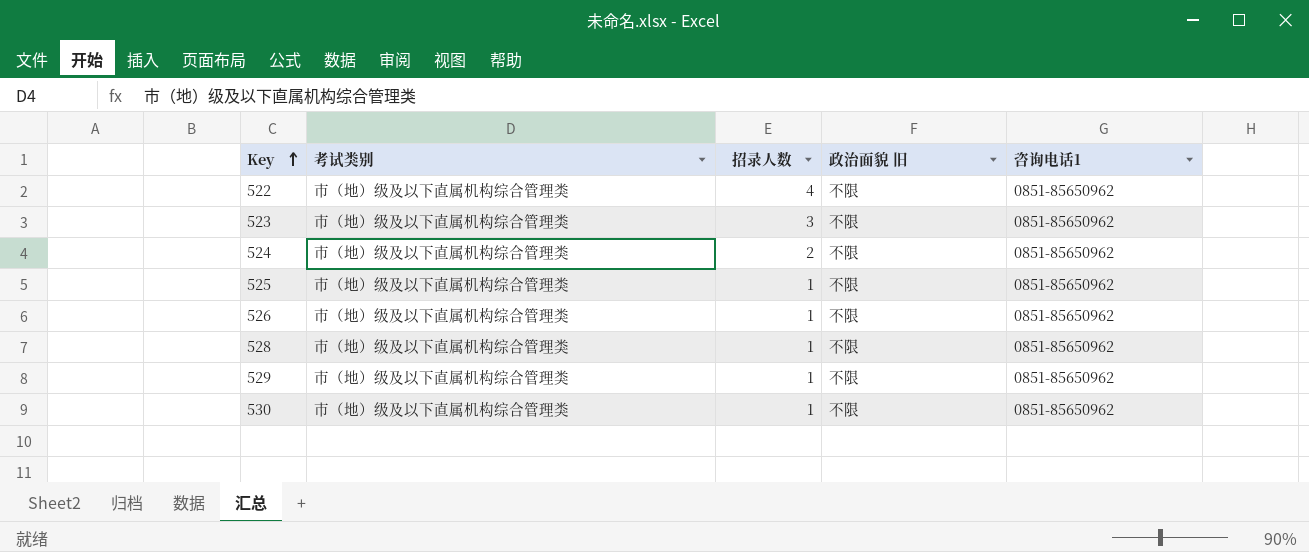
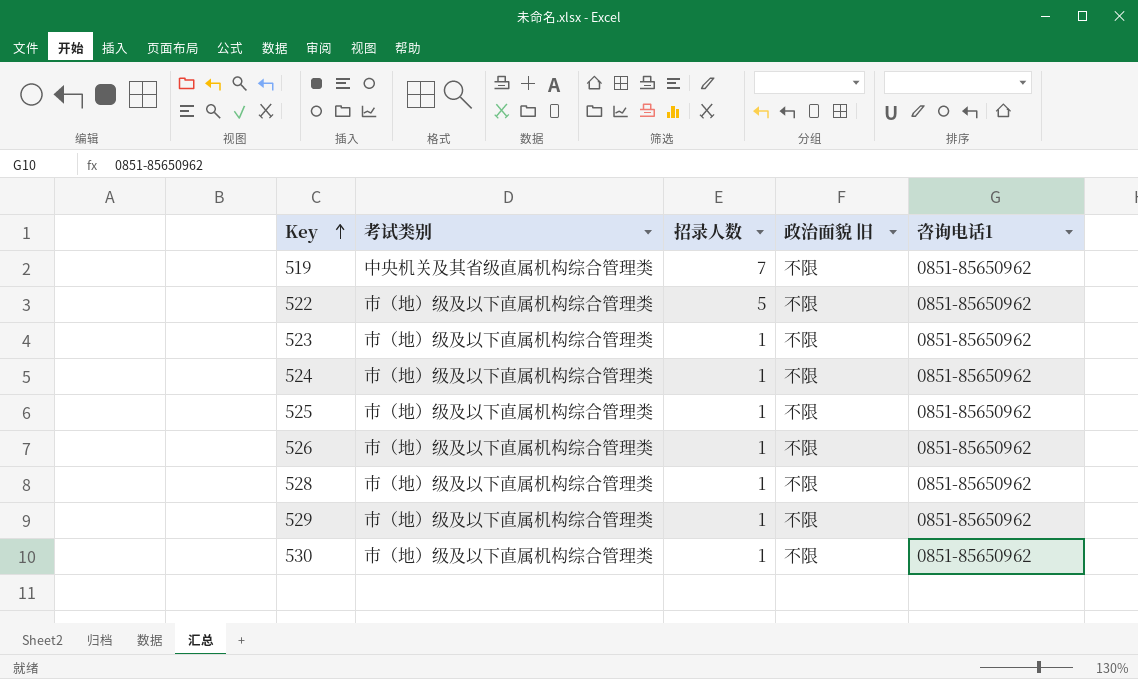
row 519: none -> 中央机关及其省级直属机构综合管理类 | 7 | 不限 | 0851-85650962
522 | 招录人数: 4 -> 5
523 | 招录人数: 3 -> 1
524 | 招录人数: 2 -> 1

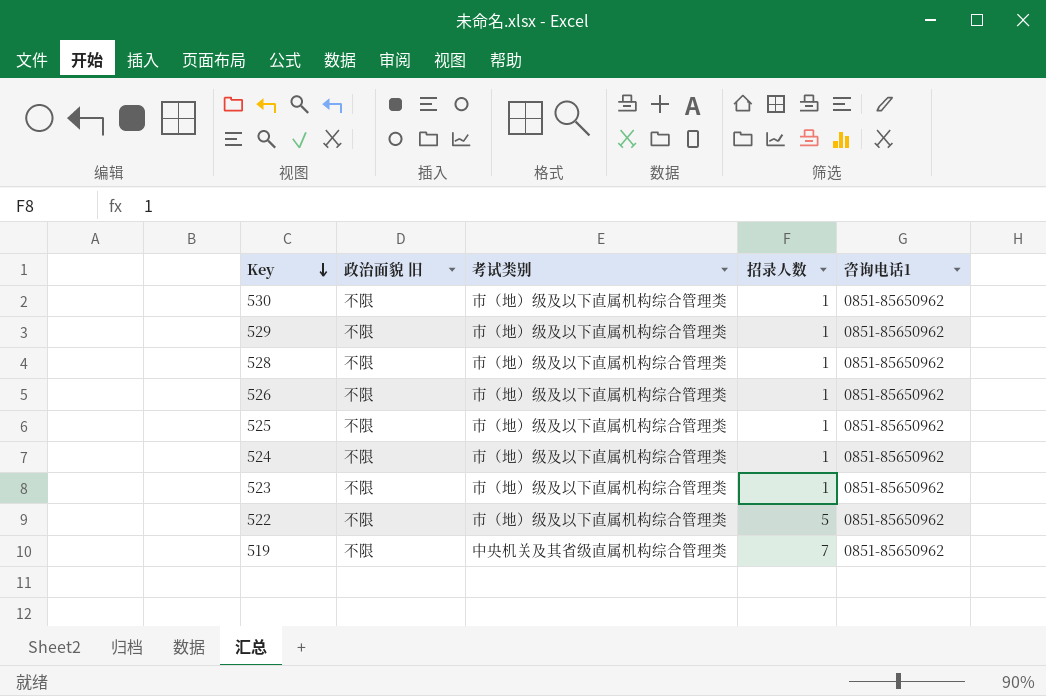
row order: Key ascending -> Key descending
column 政治面貌 旧 | position: 4 -> 2

